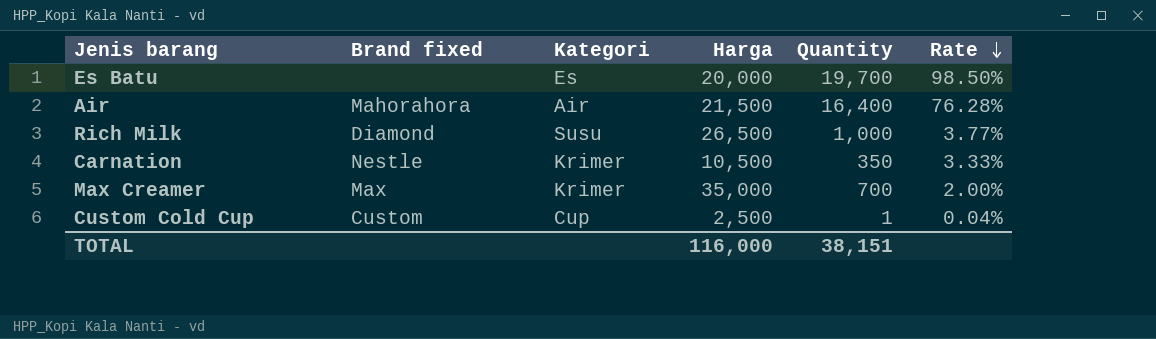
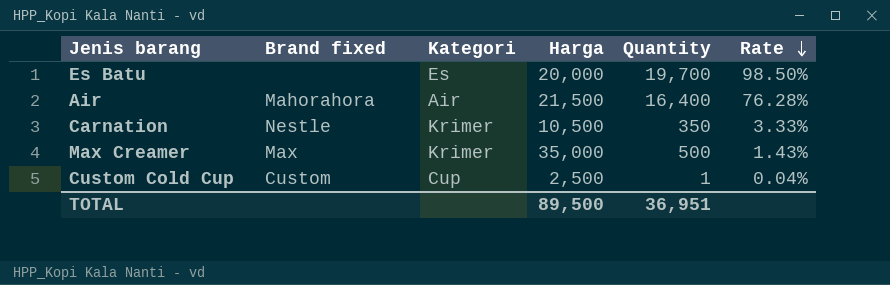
row Rich Milk: Diamond | Susu | 26,500 | 1,000 | 3.77% -> none
Max Creamer | Quantity: 700 -> 500
Max Creamer | Rate: 2.00% -> 1.43%
TOTAL | Harga: 116,000 -> 89,500
TOTAL | Quantity: 38,151 -> 36,951

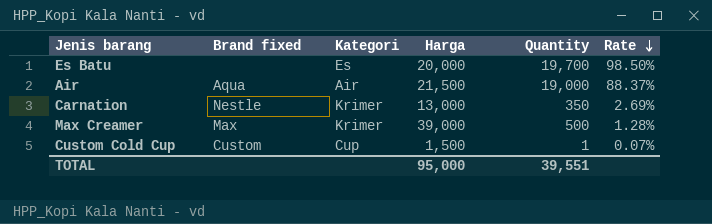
Air | Brand fixed: Mahorahora -> Aqua
Air | Quantity: 16,400 -> 19,000
Air | Rate: 76.28% -> 88.37%
Carnation | Harga: 10,500 -> 13,000
Carnation | Rate: 3.33% -> 2.69%
Max Creamer | Harga: 35,000 -> 39,000
Max Creamer | Rate: 1.43% -> 1.28%
Custom Cold Cup | Harga: 2,500 -> 1,500
Custom Cold Cup | Rate: 0.04% -> 0.07%
TOTAL | Harga: 89,500 -> 95,000
TOTAL | Quantity: 36,951 -> 39,551

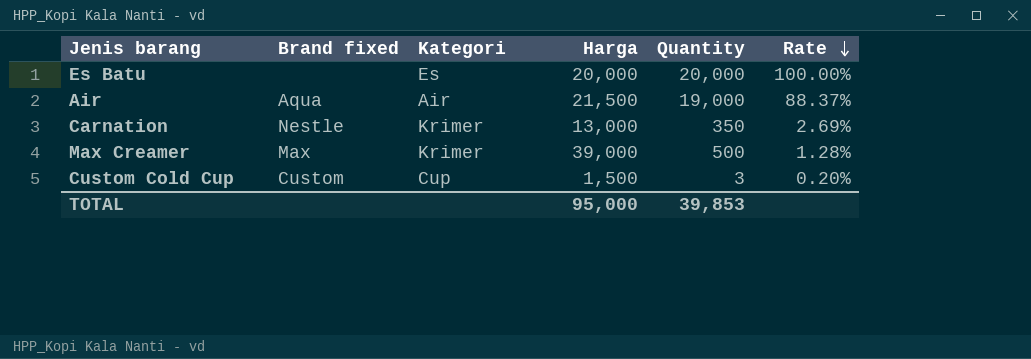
Es Batu | Quantity: 19,700 -> 20,000
Es Batu | Rate: 98.50% -> 100.00%
Custom Cold Cup | Quantity: 1 -> 3
Custom Cold Cup | Rate: 0.07% -> 0.20%
TOTAL | Quantity: 39,551 -> 39,853

